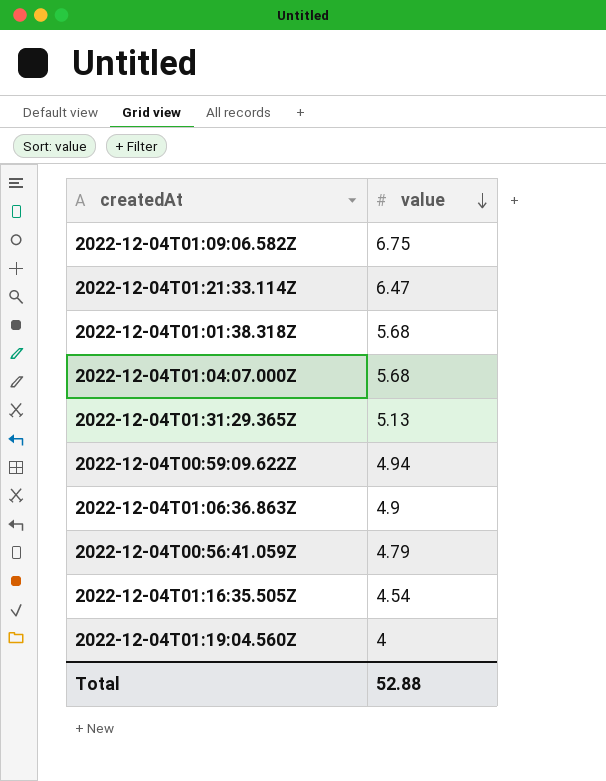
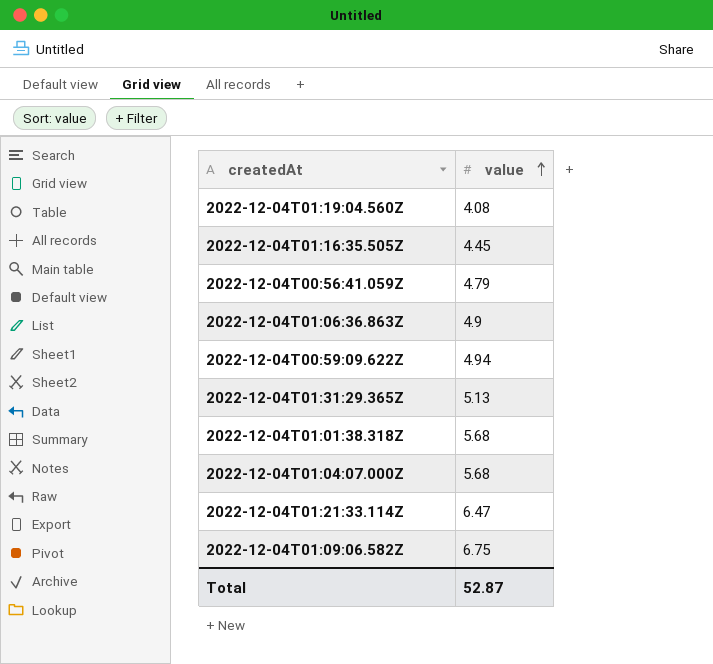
row order: value descending -> value ascending
2022-12-04T01:19:04.560Z | value: 4 -> 4.08
2022-12-04T01:16:35.505Z | value: 4.54 -> 4.45
Total | value: 52.88 -> 52.87

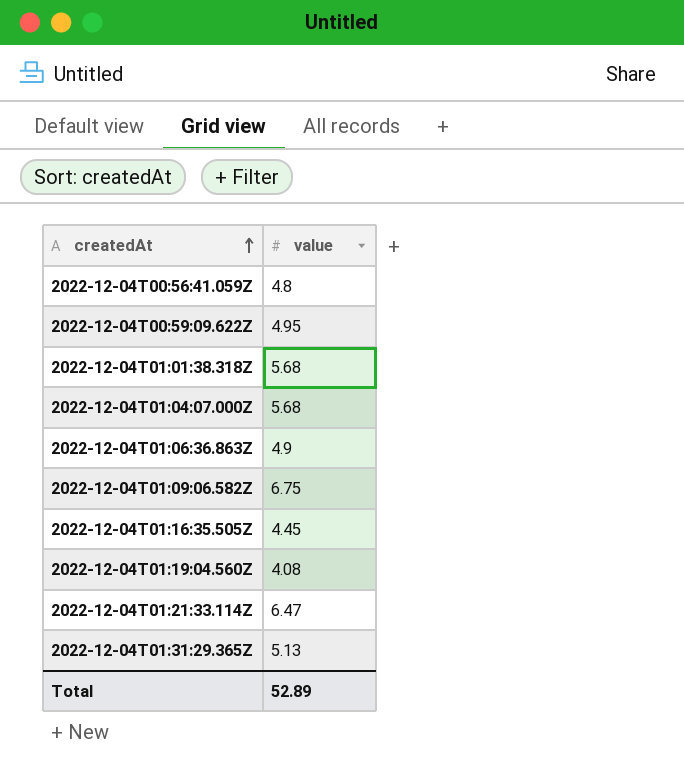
row order: value ascending -> createdAt ascending
2022-12-04T00:56:41.059Z | value: 4.79 -> 4.8
2022-12-04T00:59:09.622Z | value: 4.94 -> 4.95
Total | value: 52.87 -> 52.89

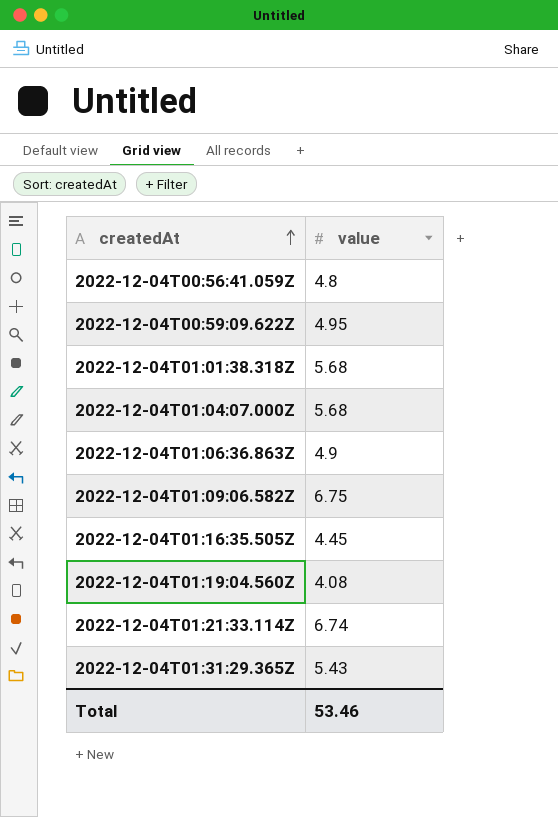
2022-12-04T01:21:33.114Z | value: 6.47 -> 6.74
2022-12-04T01:31:29.365Z | value: 5.13 -> 5.43
Total | value: 52.89 -> 53.46

